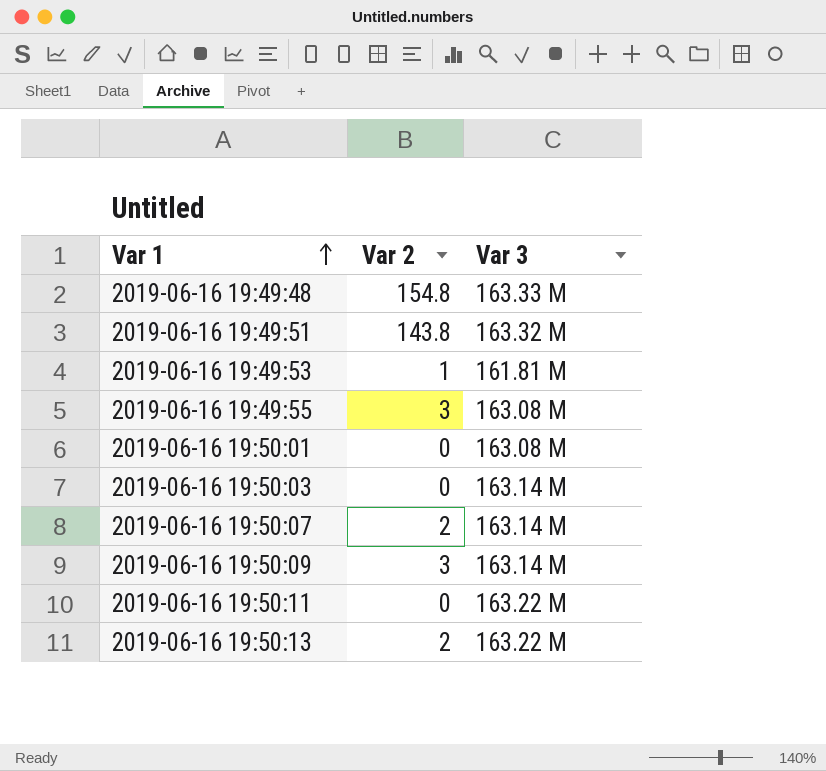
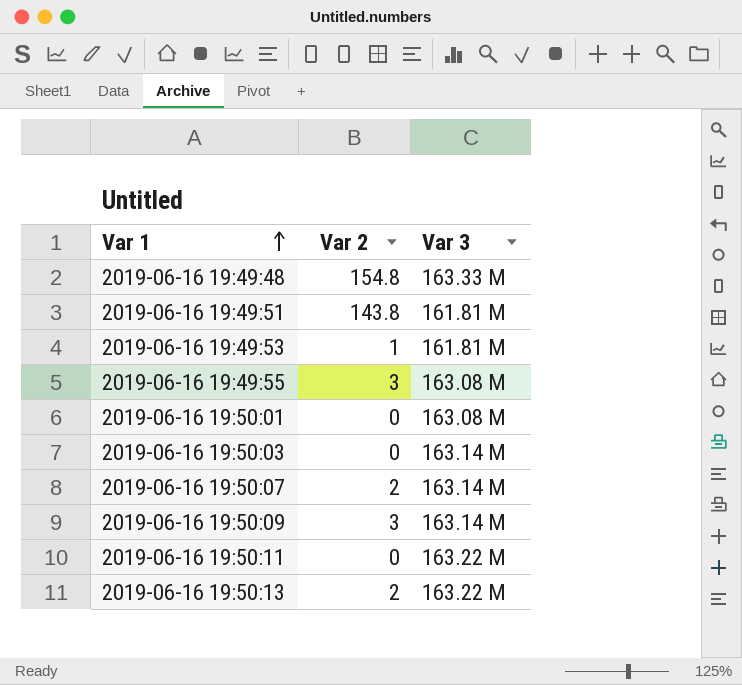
2019-06-16 19:49:51 | Var 3: 163.32 M -> 161.81 M

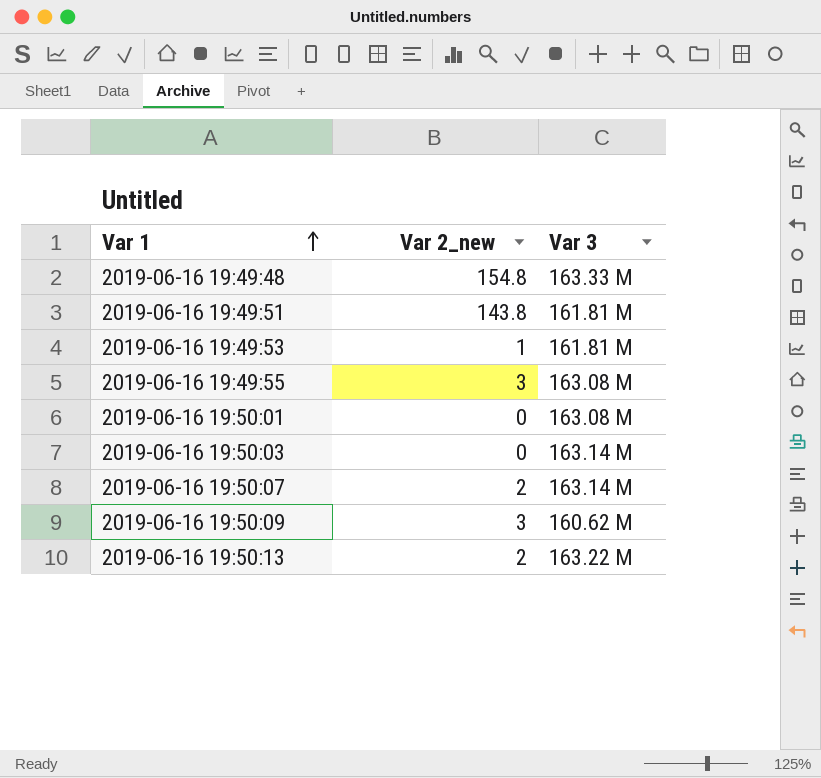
column name: Var 2 -> Var 2_new
row 2019-06-16 19:50:11: 0 | 163.22 M -> none
2019-06-16 19:50:09 | Var 3: 163.14 M -> 160.62 M

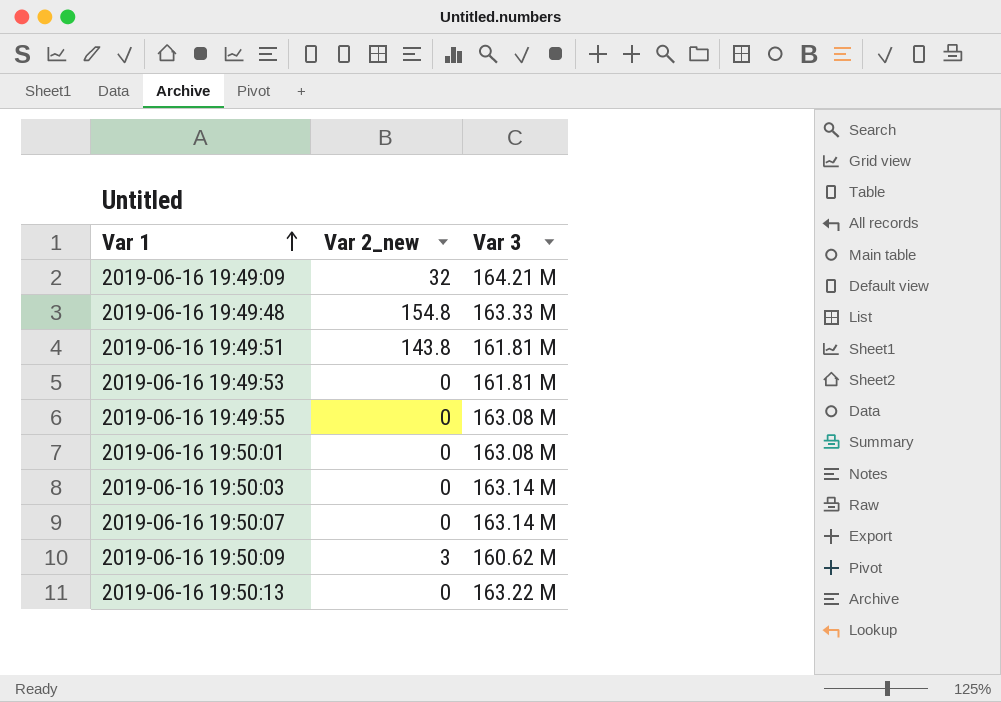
row 2019-06-16 19:49:09: none -> 32 | 164.21 M
2019-06-16 19:49:53 | Var 2_new: 1 -> 0
2019-06-16 19:49:55 | Var 2_new: 3 -> 0
2019-06-16 19:50:07 | Var 2_new: 2 -> 0
2019-06-16 19:50:13 | Var 2_new: 2 -> 0

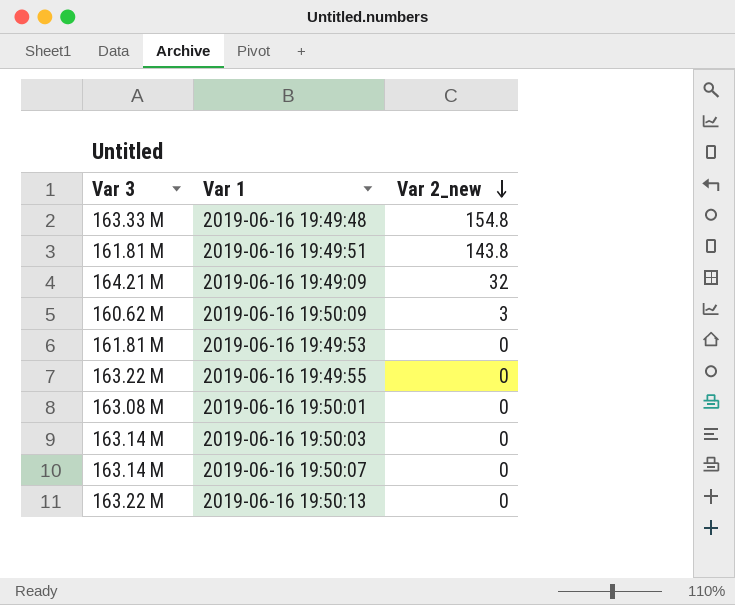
row order: Var 1 ascending -> Var 2_new descending
column Var 3 | position: 3 -> 1
2019-06-16 19:49:55 | Var 3: 163.08 M -> 163.22 M

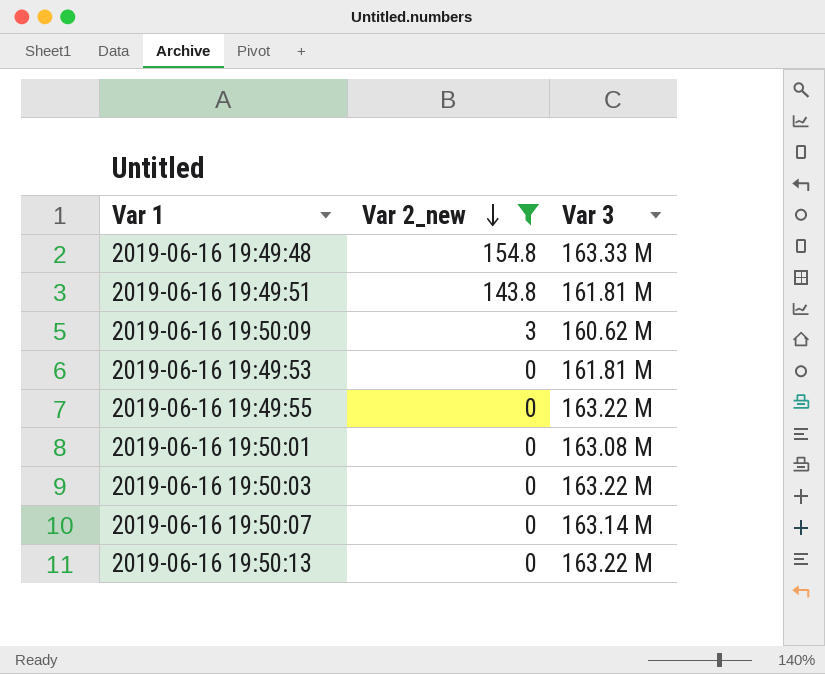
filter: none -> Var 2_new != 32
column Var 3 | position: 1 -> 3
2019-06-16 19:50:03 | Var 3: 163.14 M -> 163.22 M

